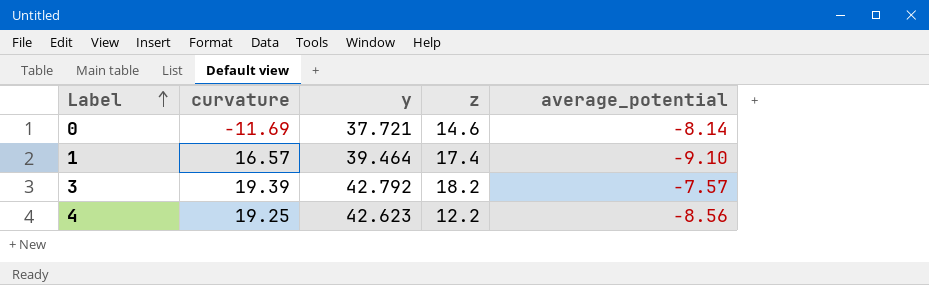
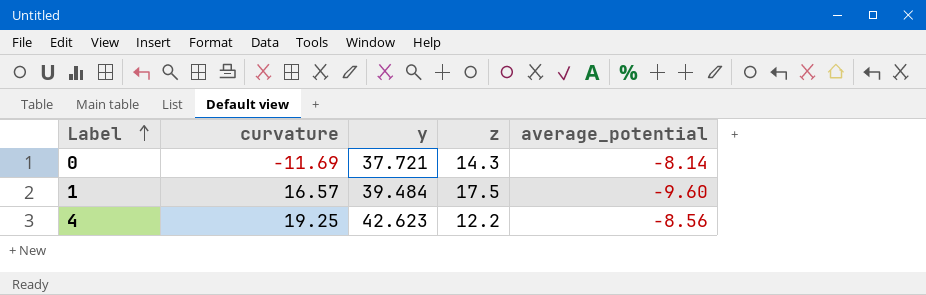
row 3: 19.39 | 42.792 | 18.2 | -7.57 -> none
0 | z: 14.6 -> 14.3
1 | y: 39.464 -> 39.484
1 | z: 17.4 -> 17.5
1 | average_potential: -9.10 -> -9.60

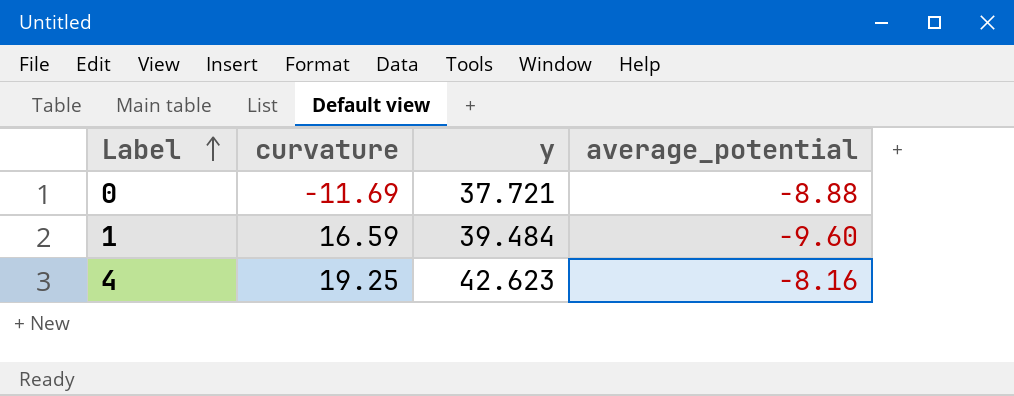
column z | position: 4 -> none
0 | average_potential: -8.14 -> -8.88
1 | curvature: 16.57 -> 16.59
4 | average_potential: -8.56 -> -8.16

